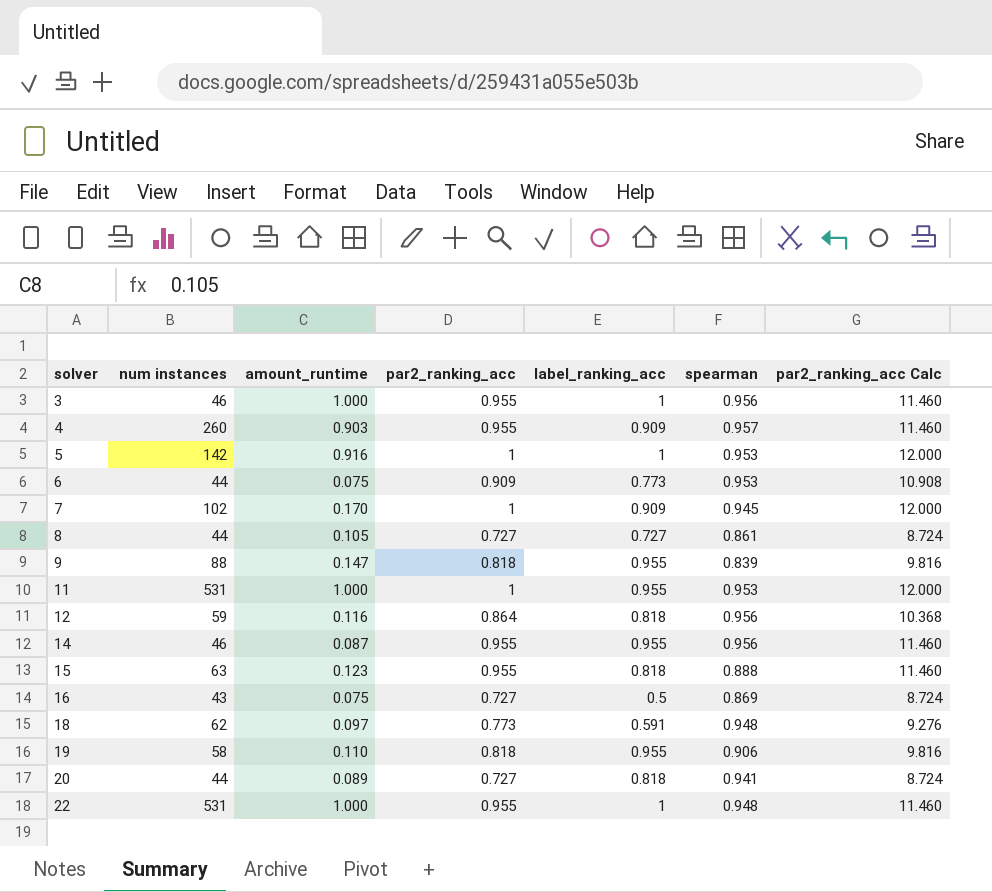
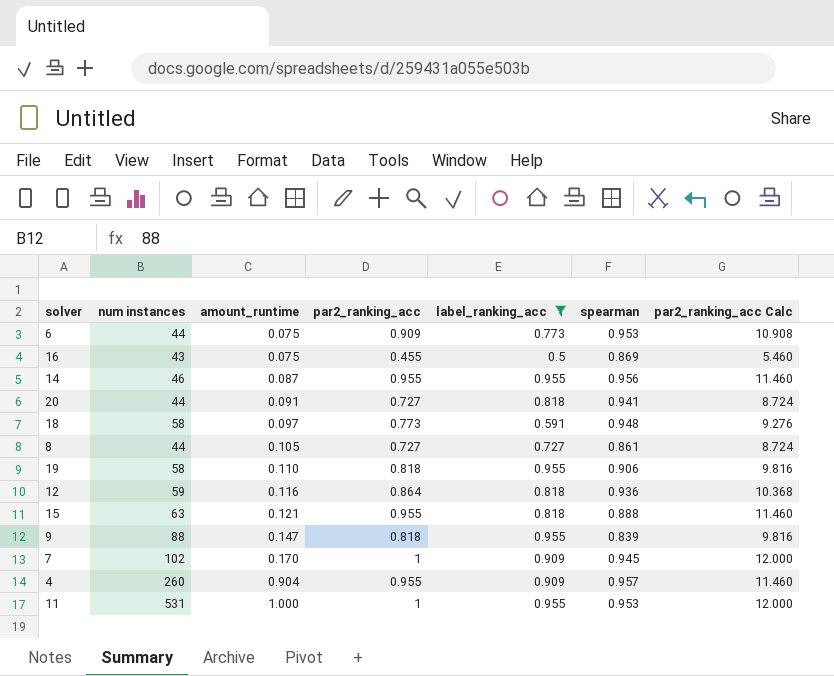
filter: none -> label_ranking_acc != 1
row order: solver ascending -> amount_runtime ascending
16 | par2_ranking_acc: 0.727 -> 0.455
16 | par2_ranking_acc Calc: 8.724 -> 5.460
20 | amount_runtime: 0.089 -> 0.091
18 | num instances: 62 -> 58
12 | spearman: 0.956 -> 0.936
15 | amount_runtime: 0.123 -> 0.121
4 | amount_runtime: 0.903 -> 0.904

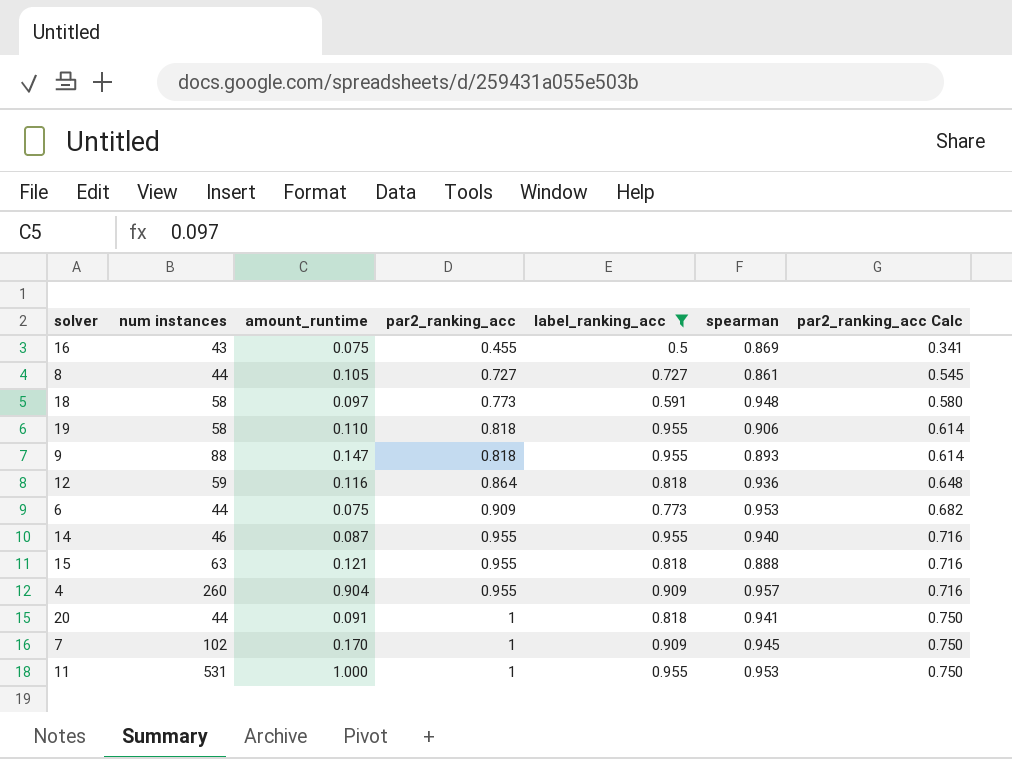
row order: amount_runtime ascending -> par2_ranking_acc ascending
column par2_ranking_acc Calc | formula: [par2_ranking_acc] * 12 -> [par2_ranking_acc] * 0.75
9 | spearman: 0.839 -> 0.893
14 | spearman: 0.956 -> 0.940
20 | par2_ranking_acc: 0.727 -> 1

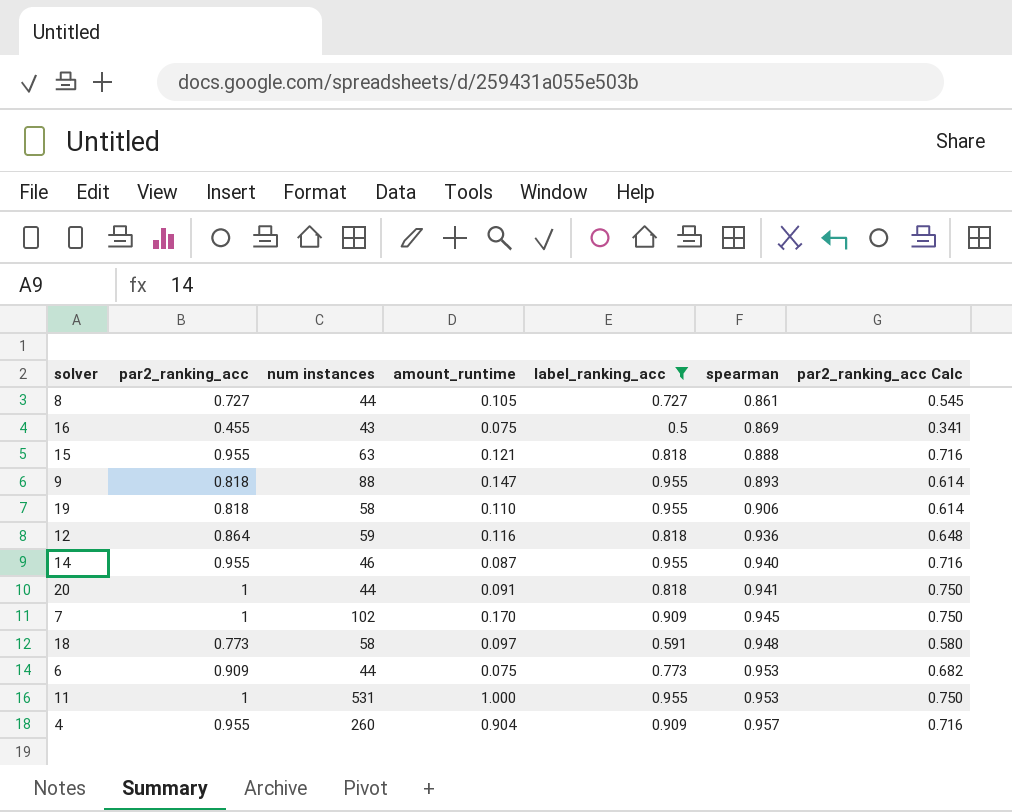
row order: par2_ranking_acc ascending -> spearman ascending
column par2_ranking_acc | position: 4 -> 2

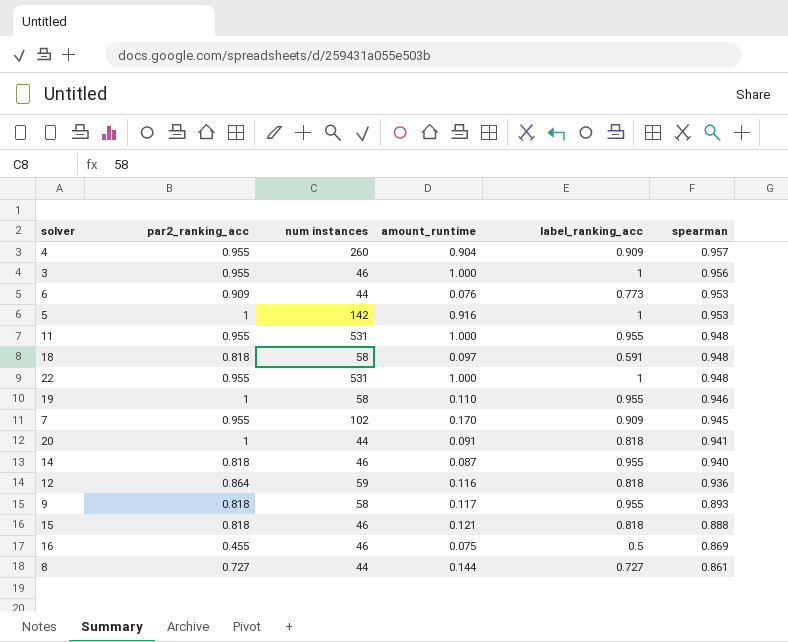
filter: label_ranking_acc != 1 -> none
row order: spearman ascending -> spearman descending
column par2_ranking_acc Calc | formula: [par2_ranking_acc] * 0.75 -> none
6 | amount_runtime: 0.075 -> 0.076
11 | par2_ranking_acc: 1 -> 0.955
11 | spearman: 0.953 -> 0.948
18 | par2_ranking_acc: 0.773 -> 0.818
19 | par2_ranking_acc: 0.818 -> 1
19 | spearman: 0.906 -> 0.946
7 | par2_ranking_acc: 1 -> 0.955
14 | par2_ranking_acc: 0.955 -> 0.818
9 | num instances: 88 -> 58
9 | amount_runtime: 0.147 -> 0.117
15 | par2_ranking_acc: 0.955 -> 0.818
15 | num instances: 63 -> 46
16 | num instances: 43 -> 46
8 | amount_runtime: 0.105 -> 0.144

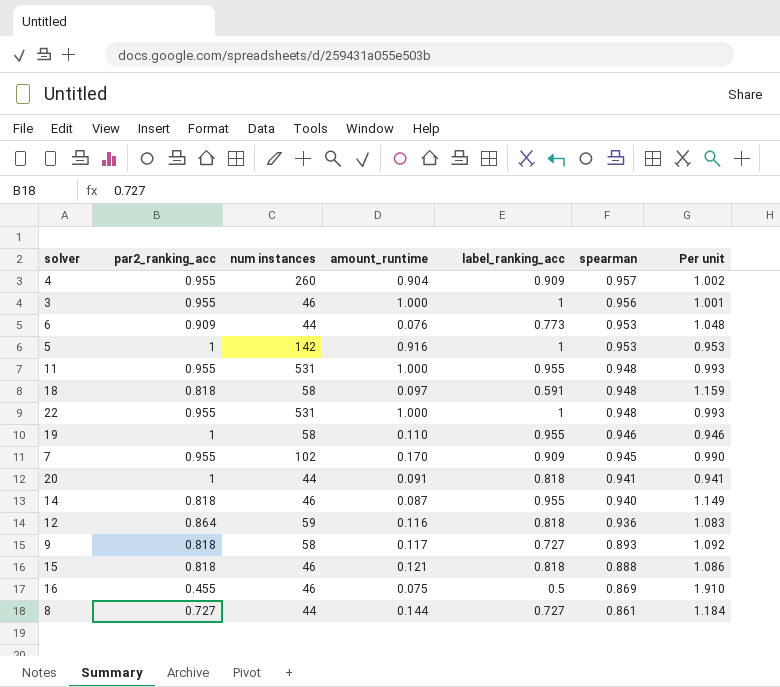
column Per unit | formula: none -> [spearman] / [par2_ranking_acc]
9 | label_ranking_acc: 0.955 -> 0.727

